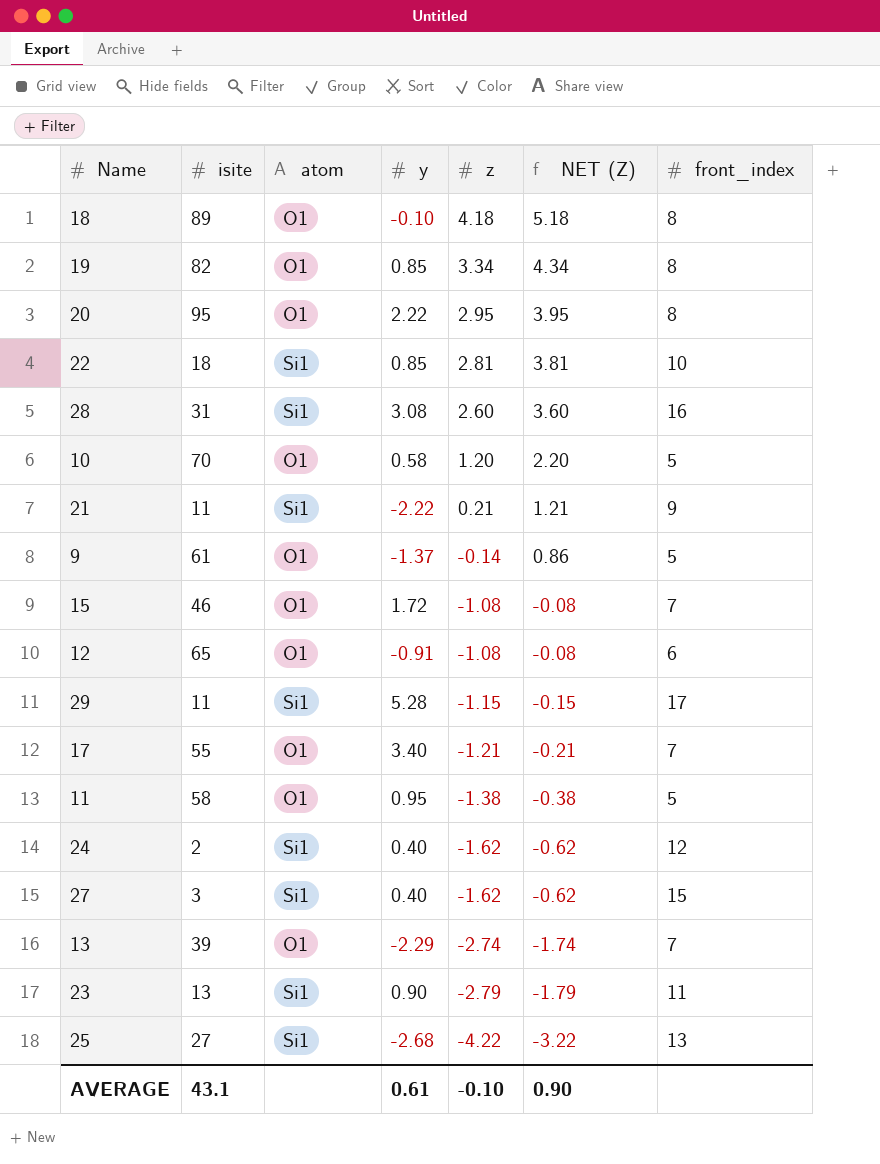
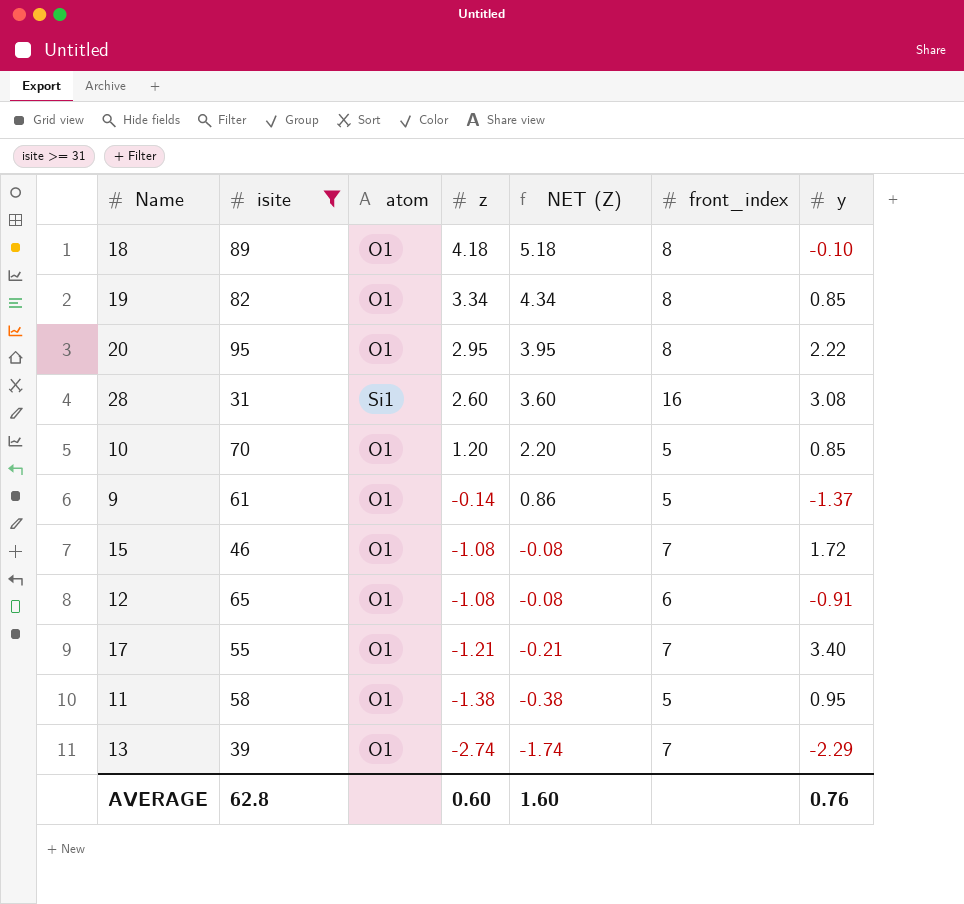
filter: none -> isite >= 31
column y | position: 4 -> 7
10 | y: 0.58 -> 0.85
AVERAGE | isite: 43.1 -> 62.8
AVERAGE | z: -0.10 -> 0.60
AVERAGE | NET (Z): 0.90 -> 1.60
AVERAGE | y: 0.61 -> 0.76

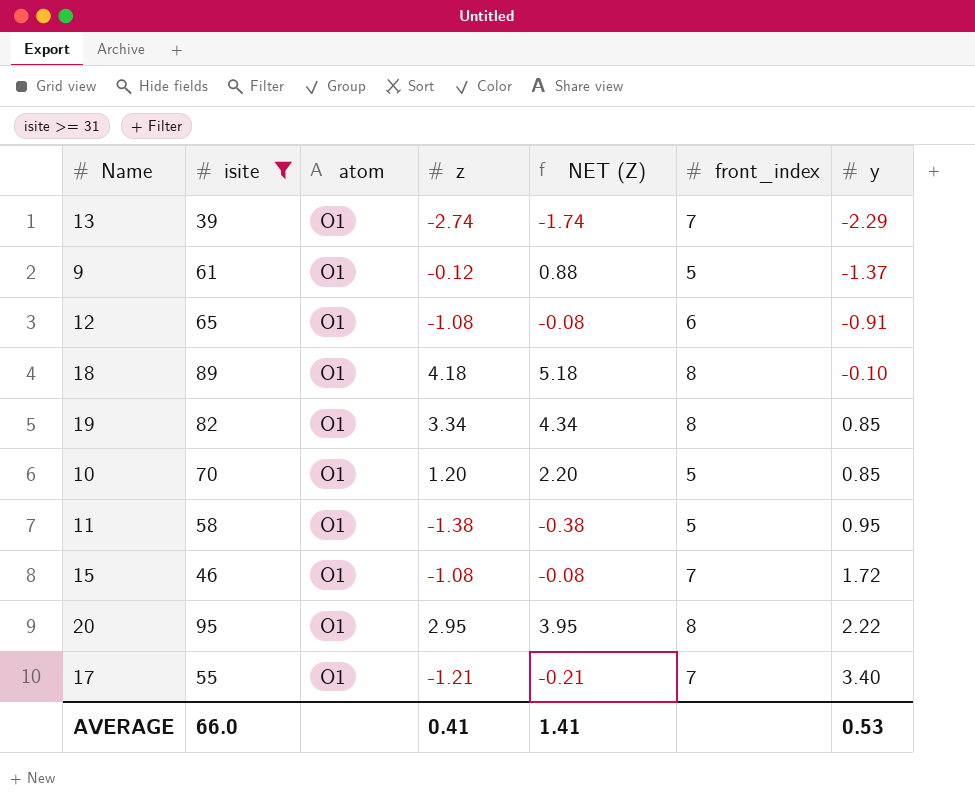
row order: z descending -> y ascending
row 28: 31 | Si1 | 2.60 | 3.60 | 16 | 3.08 -> none
9 | z: -0.14 -> -0.12
9 | NET (Z): 0.86 -> 0.88
AVERAGE | isite: 62.8 -> 66.0
AVERAGE | z: 0.60 -> 0.41
AVERAGE | NET (Z): 1.60 -> 1.41
AVERAGE | y: 0.76 -> 0.53

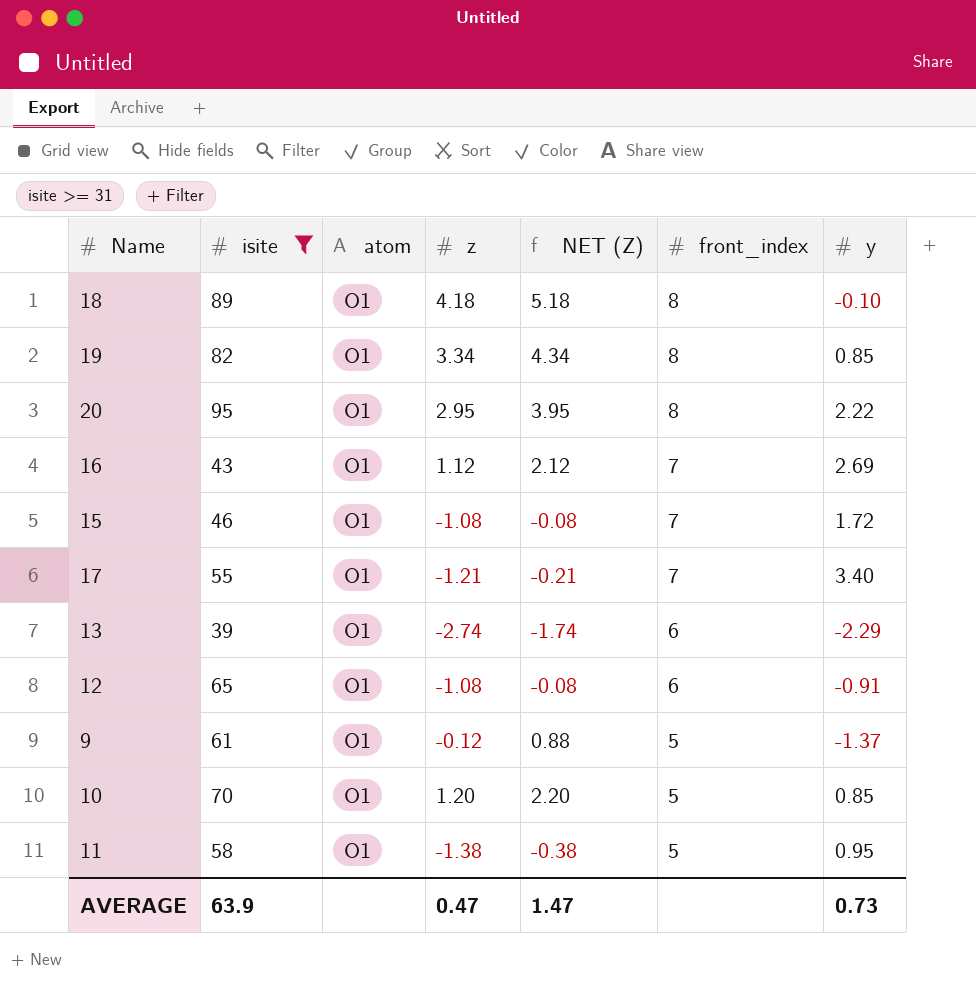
row order: y ascending -> front_index descending
row 16: none -> 43 | O1 | 1.12 | 2.12 | 7 | 2.69
13 | front_index: 7 -> 6
AVERAGE | isite: 66.0 -> 63.9
AVERAGE | z: 0.41 -> 0.47
AVERAGE | NET (Z): 1.41 -> 1.47
AVERAGE | y: 0.53 -> 0.73

